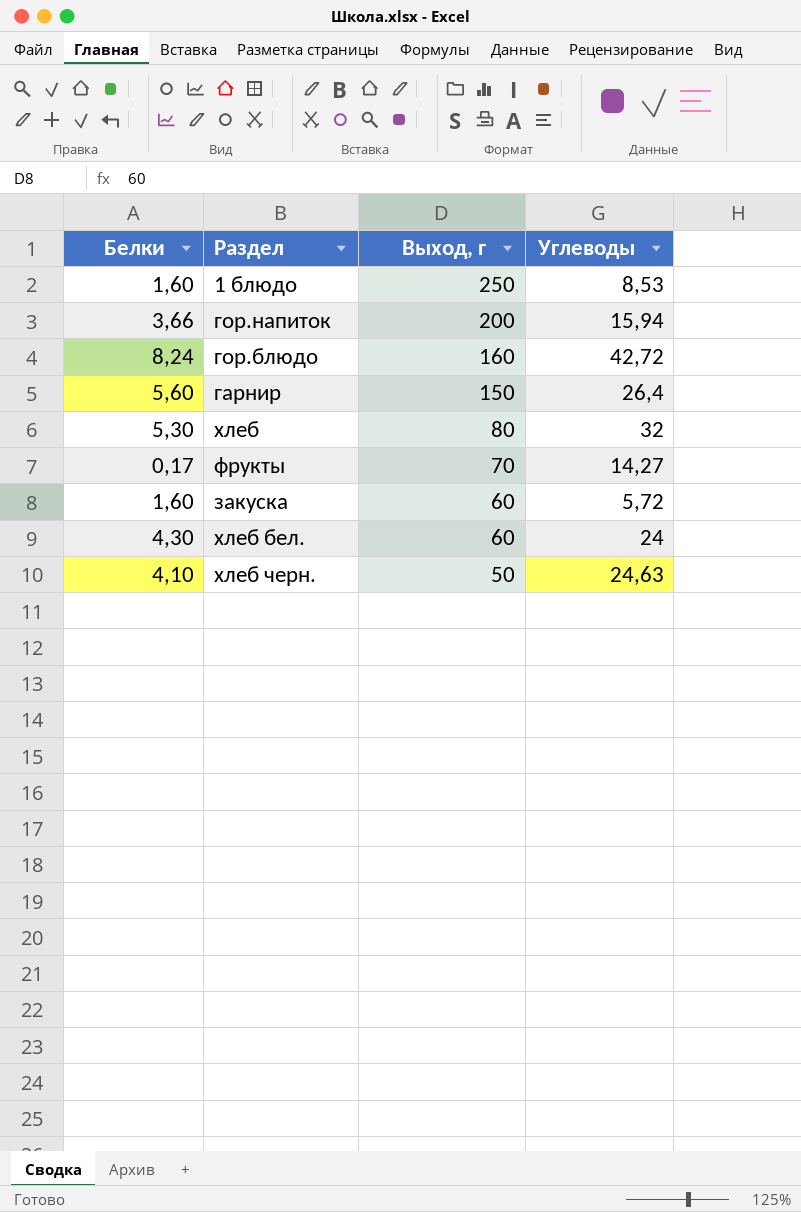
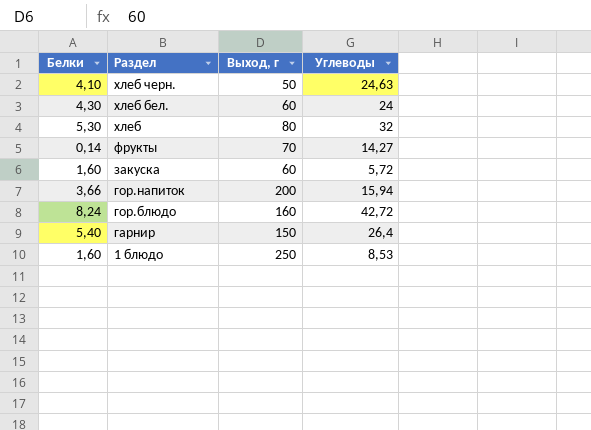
row order: Выход, г descending -> Раздел descending
фрукты | Белки: 0,17 -> 0,14
гарнир | Белки: 5,60 -> 5,40

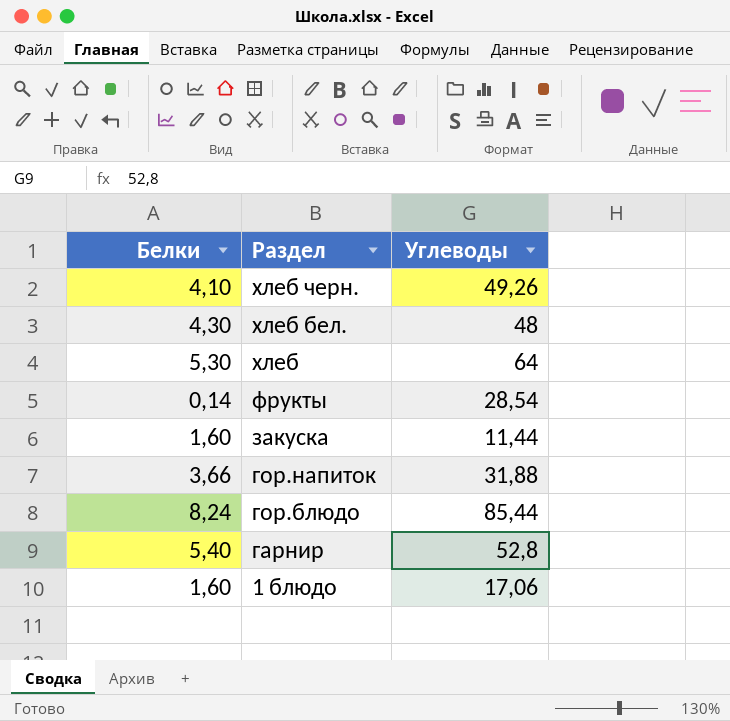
column Выход, г | position: 3 -> none
хлеб черн. | Углеводы: 24,63 -> 49,26
хлеб бел. | Углеводы: 24 -> 48
хлеб | Углеводы: 32 -> 64
фрукты | Углеводы: 14,27 -> 28,54
закуска | Углеводы: 5,72 -> 11,44
гор.напиток | Углеводы: 15,94 -> 31,88
гор.блюдо | Углеводы: 42,72 -> 85,44
гарнир | Углеводы: 26,4 -> 52,8
1 блюдо | Углеводы: 8,53 -> 17,06

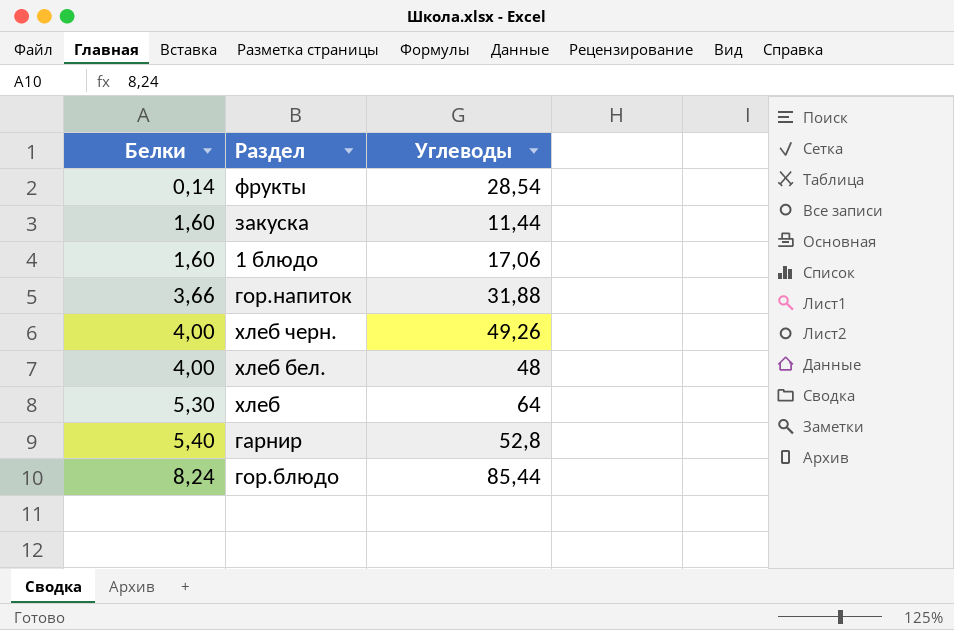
row order: Раздел descending -> Белки ascending
хлеб черн. | Белки: 4,10 -> 4,00
хлеб бел. | Белки: 4,30 -> 4,00

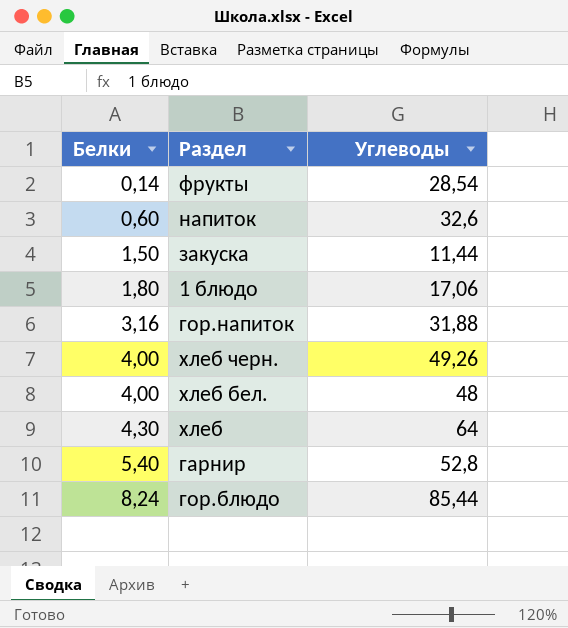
row напиток: none -> 0,60 | 32,6
закуска | Белки: 1,60 -> 1,50
1 блюдо | Белки: 1,60 -> 1,80
гор.напиток | Белки: 3,66 -> 3,16
хлеб | Белки: 5,30 -> 4,30

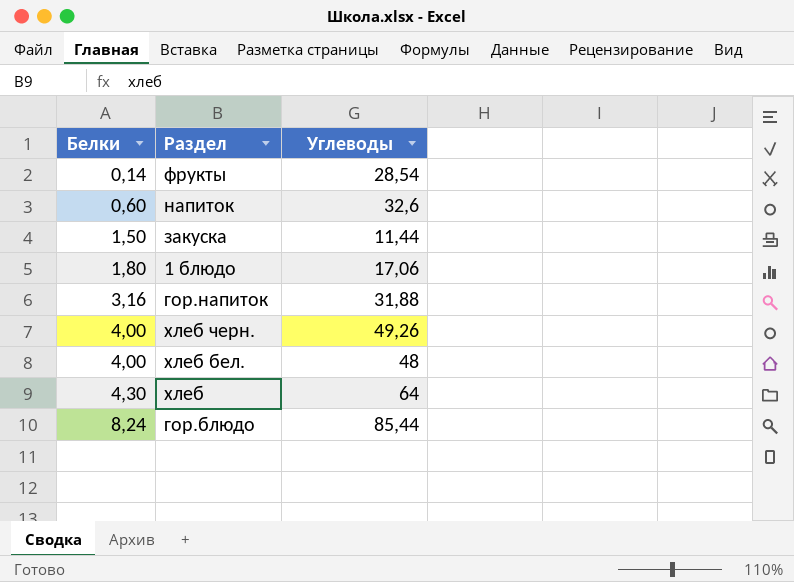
row гарнир: 5,40 | 52,8 -> none

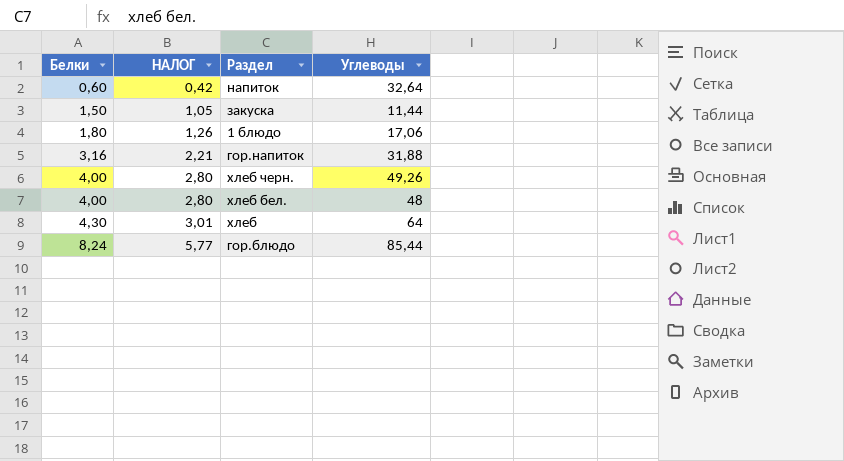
column НАЛОГ | formula: none -> [Белки] * 0,7
row фрукты: 0,14 | 28,54 -> none
напиток | Углеводы: 32,6 -> 32,64

